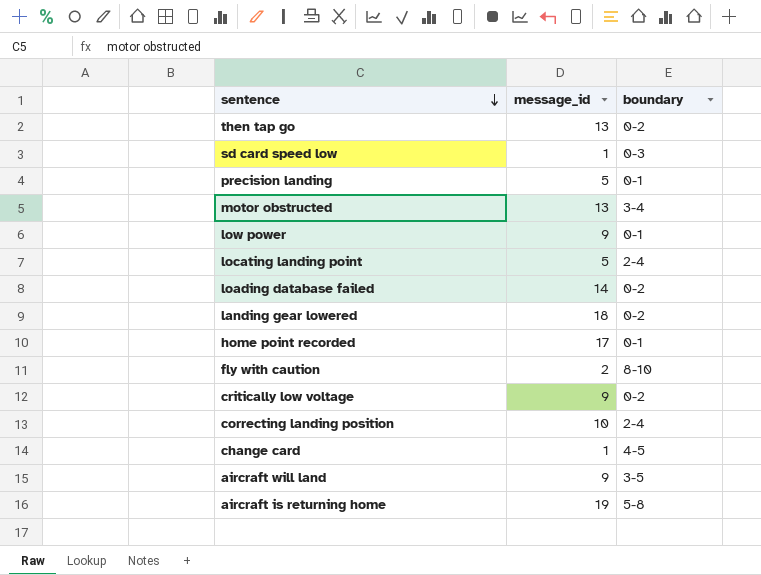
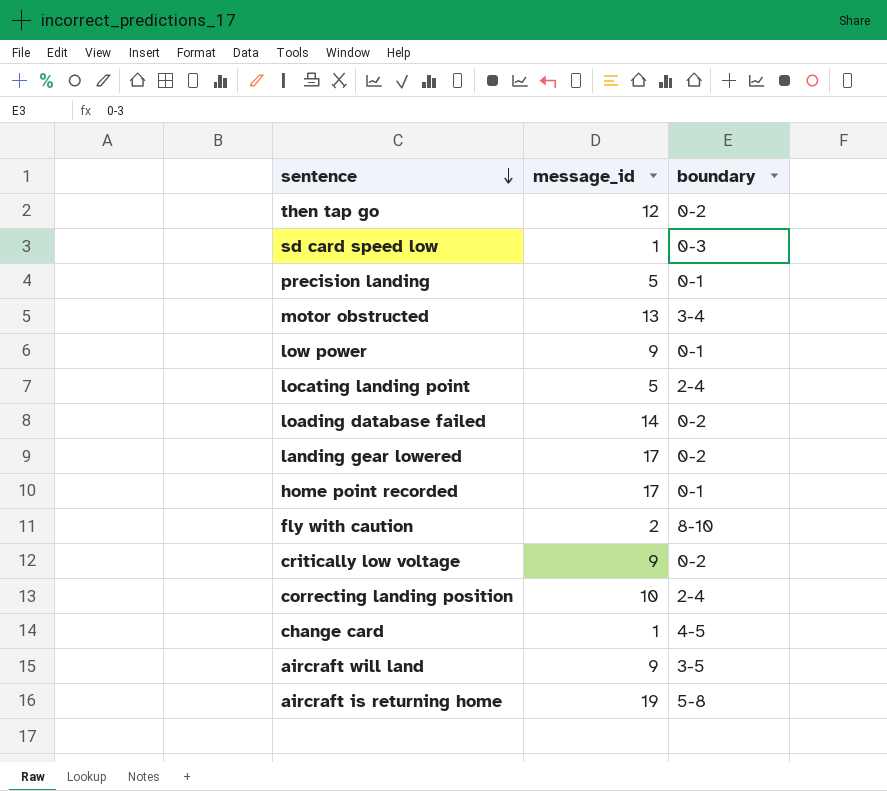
then tap go | message_id: 13 -> 12
landing gear lowered | message_id: 18 -> 17

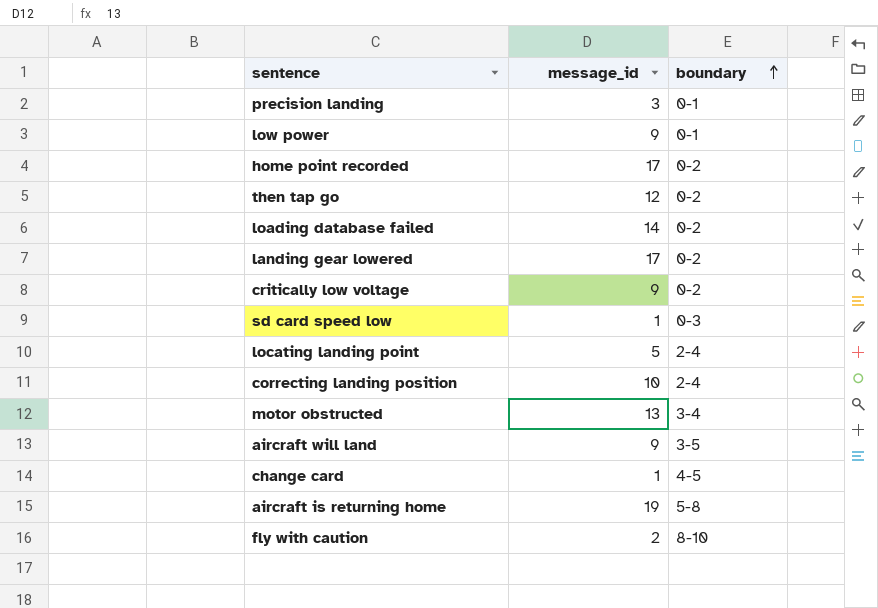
row order: sentence descending -> boundary ascending
precision landing | message_id: 5 -> 3
home point recorded | boundary: 0-1 -> 0-2

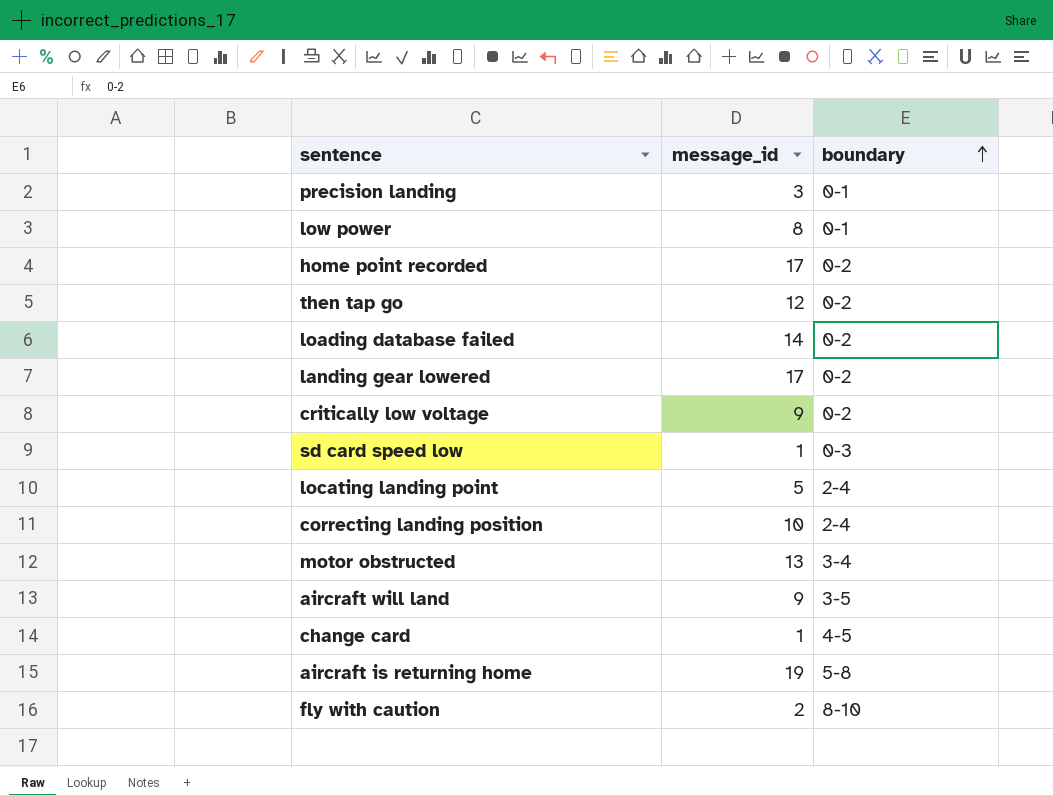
low power | message_id: 9 -> 8

